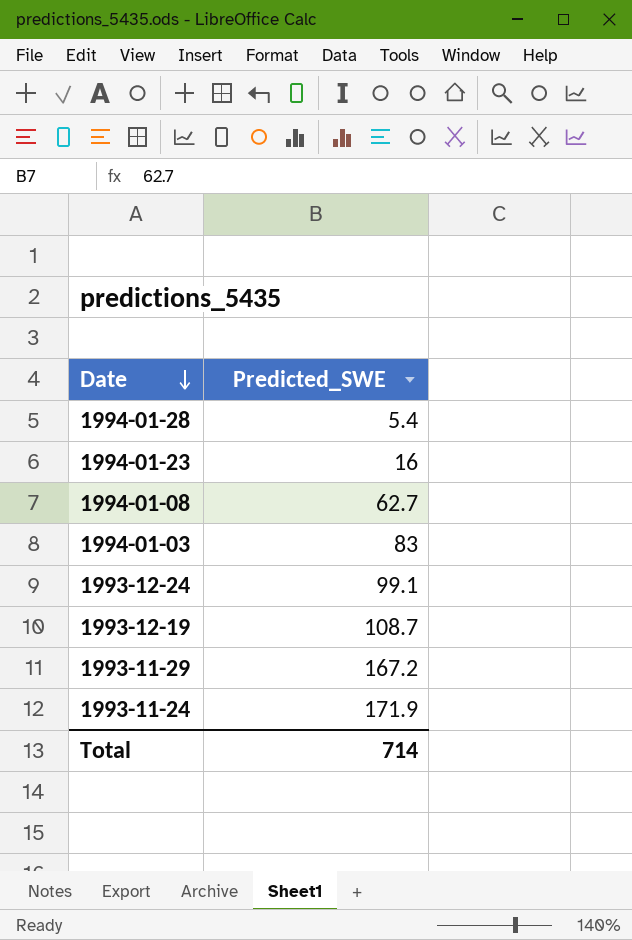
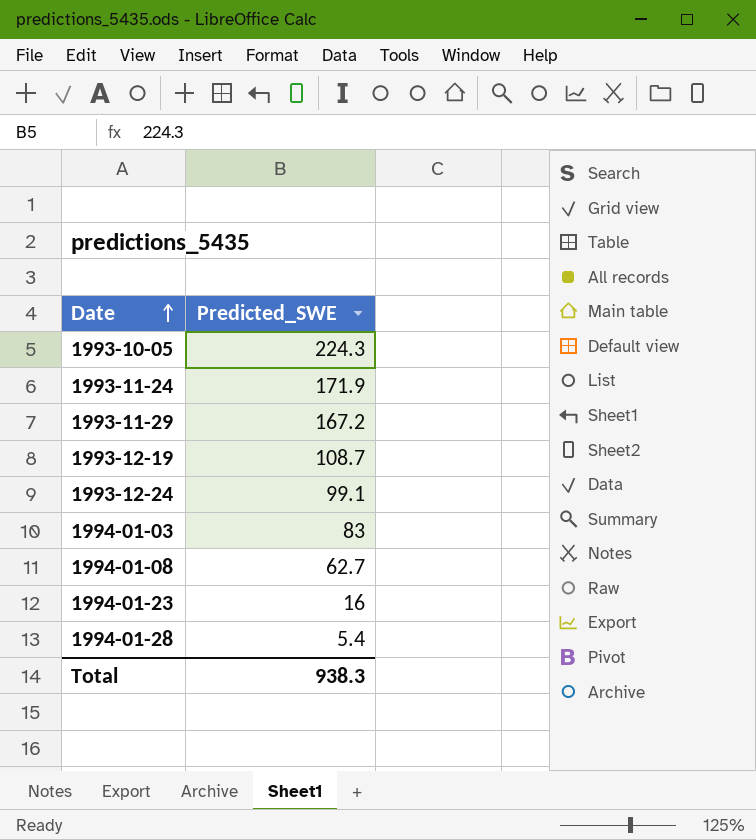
row order: Date descending -> Date ascending
row 1993-10-05: none -> 224.3
Total | Predicted_SWE: 714 -> 938.3

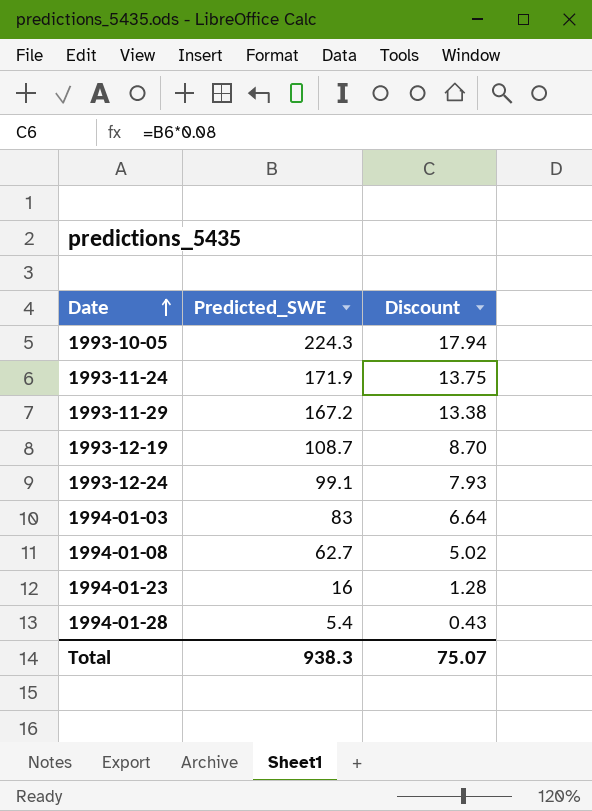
column Discount | formula: none -> [Predicted_SWE] * 0.08

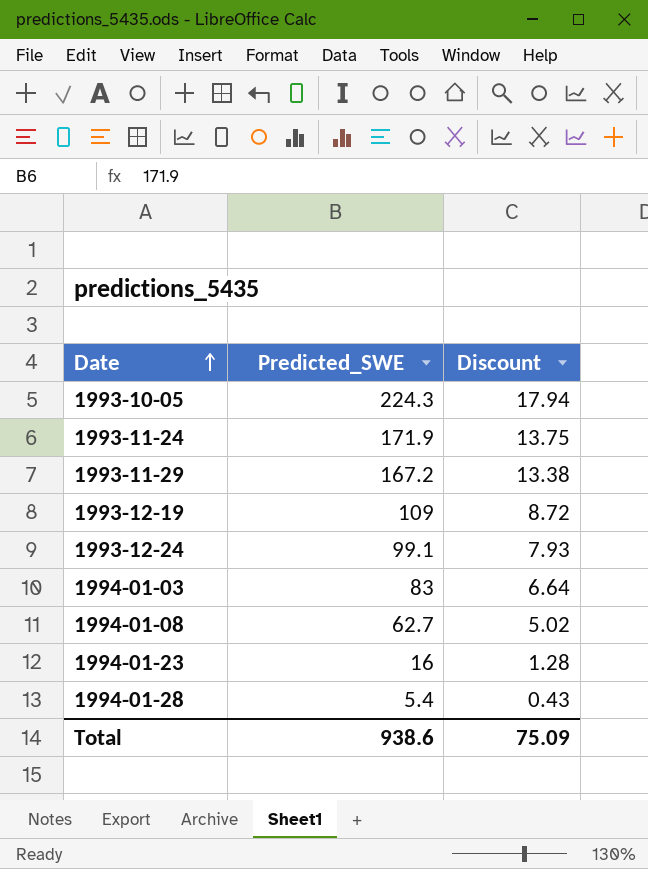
1993-12-19 | Predicted_SWE: 108.7 -> 109
1993-12-19 | Discount: 8.70 -> 8.72
Total | Predicted_SWE: 938.3 -> 938.6
Total | Discount: 75.07 -> 75.09

